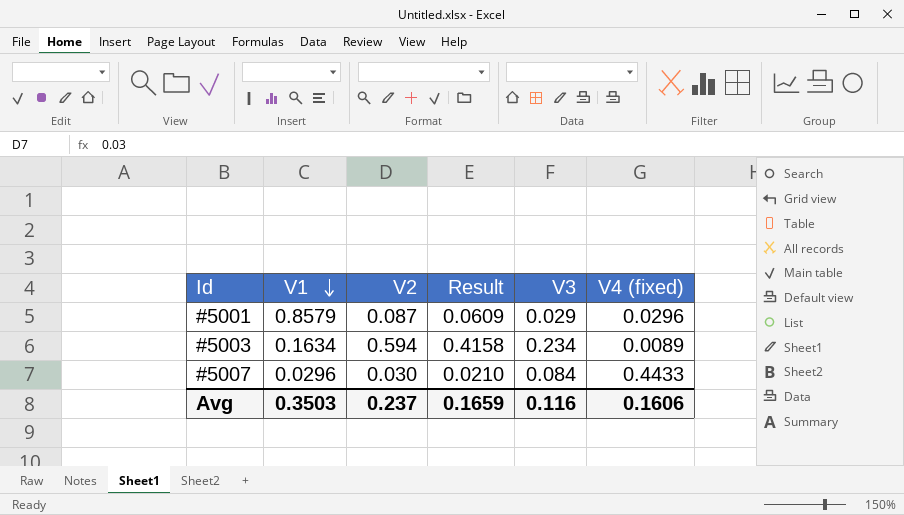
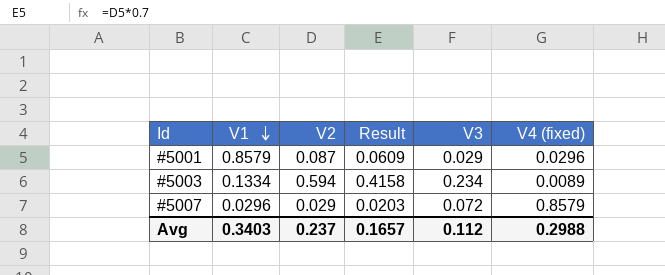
#5003 | V1: 0.1634 -> 0.1334
#5007 | V2: 0.030 -> 0.029
#5007 | Result: 0.0210 -> 0.0203
#5007 | V3: 0.084 -> 0.072
#5007 | V4 (fixed): 0.4433 -> 0.8579
Avg | V1: 0.3503 -> 0.3403
Avg | Result: 0.1659 -> 0.1657
Avg | V3: 0.116 -> 0.112
Avg | V4 (fixed): 0.1606 -> 0.2988

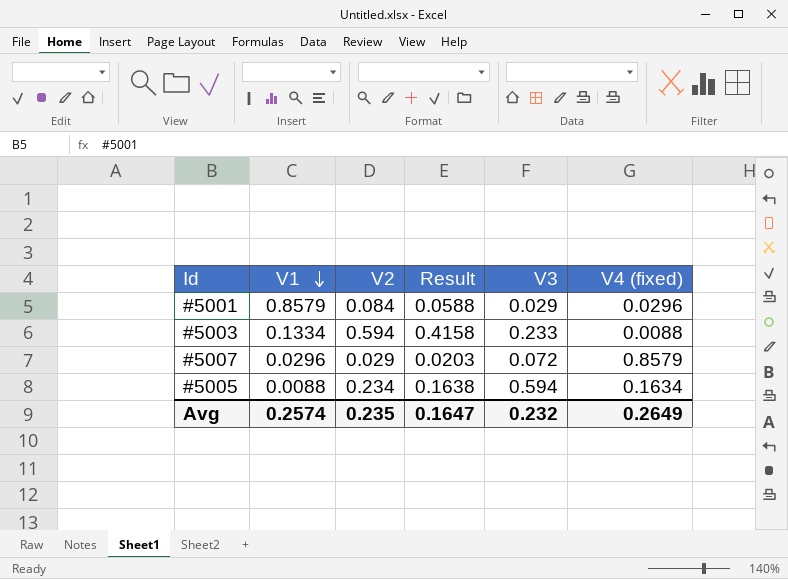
#5001 | V2: 0.087 -> 0.084
#5001 | Result: 0.0609 -> 0.0588
#5003 | V3: 0.234 -> 0.233
#5003 | V4 (fixed): 0.0089 -> 0.0088
row #5005: none -> 0.0088 | 0.234 | 0.1638 | 0.594 | 0.1634
Avg | V1: 0.3403 -> 0.2574
Avg | V2: 0.237 -> 0.235
Avg | Result: 0.1657 -> 0.1647
Avg | V3: 0.112 -> 0.232
Avg | V4 (fixed): 0.2988 -> 0.2649

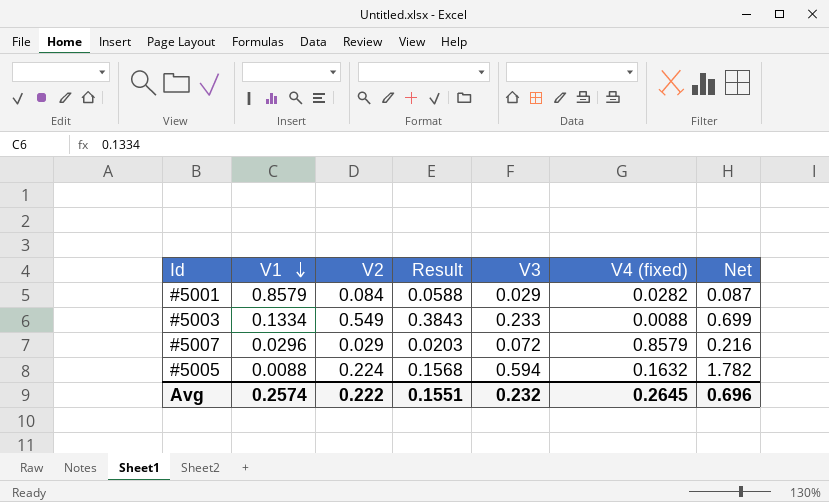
column Net | formula: none -> [V3] * 3
#5001 | V4 (fixed): 0.0296 -> 0.0282
#5003 | V2: 0.594 -> 0.549
#5003 | Result: 0.4158 -> 0.3843
#5005 | V2: 0.234 -> 0.224
#5005 | Result: 0.1638 -> 0.1568
#5005 | V4 (fixed): 0.1634 -> 0.1632
Avg | V2: 0.235 -> 0.222
Avg | Result: 0.1647 -> 0.1551
Avg | V4 (fixed): 0.2649 -> 0.2645

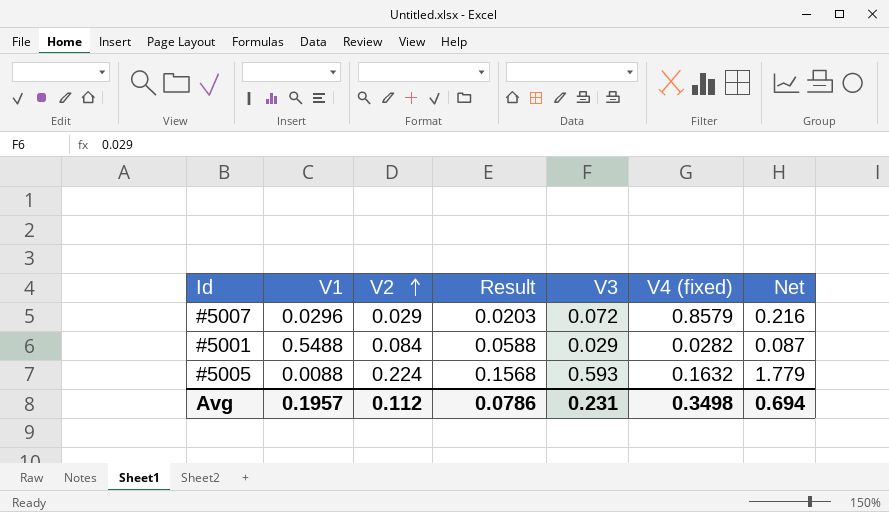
row order: V1 descending -> V2 ascending
row #5003: 0.1334 | 0.549 | 0.3843 | 0.233 | 0.0088 | 0.699 -> none
#5001 | V1: 0.8579 -> 0.5488
#5005 | V3: 0.594 -> 0.593
#5005 | Net: 1.782 -> 1.779
Avg | V1: 0.2574 -> 0.1957
Avg | V2: 0.222 -> 0.112
Avg | Result: 0.1551 -> 0.0786
Avg | V3: 0.232 -> 0.231
Avg | V4 (fixed): 0.2645 -> 0.3498
Avg | Net: 0.696 -> 0.694

